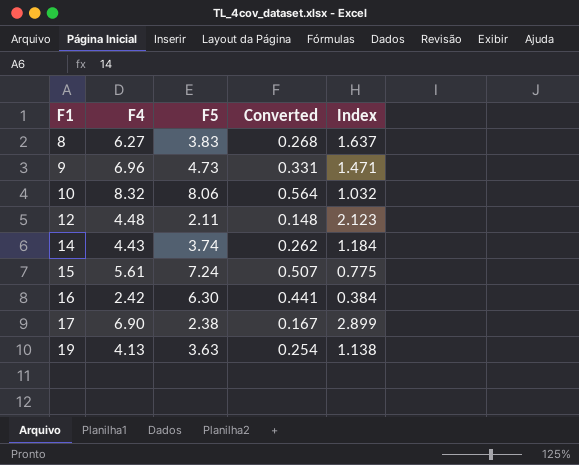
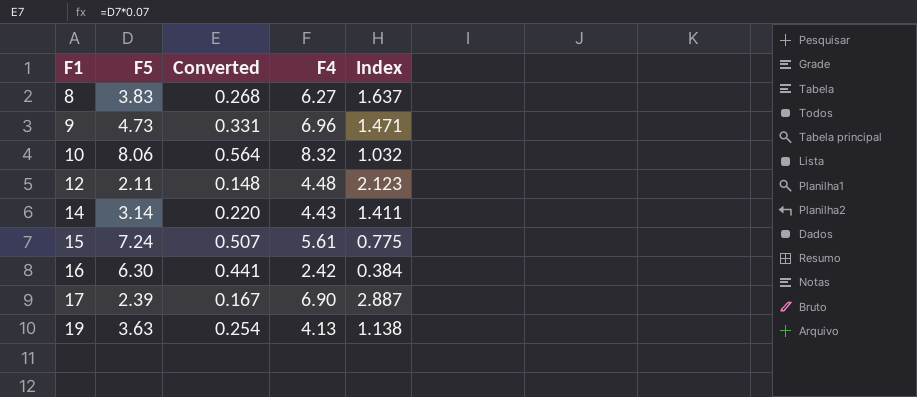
column F4 | position: 2 -> 4
14 | F5: 3.74 -> 3.14
14 | Converted: 0.262 -> 0.220
14 | Index: 1.184 -> 1.411
17 | F5: 2.38 -> 2.39
17 | Index: 2.899 -> 2.887

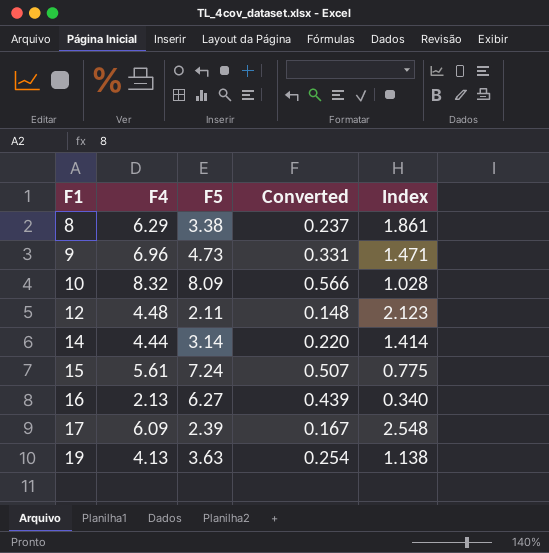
column F4 | position: 4 -> 2
8 | F4: 6.27 -> 6.29
8 | F5: 3.83 -> 3.38
8 | Converted: 0.268 -> 0.237
8 | Index: 1.637 -> 1.861
10 | F5: 8.06 -> 8.09
10 | Converted: 0.564 -> 0.566
10 | Index: 1.032 -> 1.028
14 | F4: 4.43 -> 4.44
14 | Index: 1.411 -> 1.414
16 | F4: 2.42 -> 2.13
16 | F5: 6.30 -> 6.27
16 | Converted: 0.441 -> 0.439
16 | Index: 0.384 -> 0.340
17 | F4: 6.90 -> 6.09
17 | Index: 2.887 -> 2.548

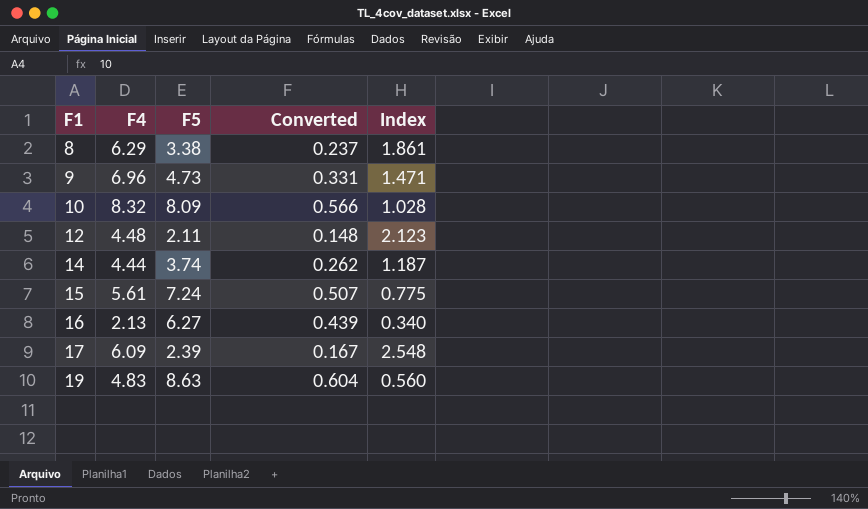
14 | F5: 3.14 -> 3.74
14 | Converted: 0.220 -> 0.262
14 | Index: 1.414 -> 1.187
19 | F4: 4.13 -> 4.83
19 | F5: 3.63 -> 8.63
19 | Converted: 0.254 -> 0.604
19 | Index: 1.138 -> 0.560

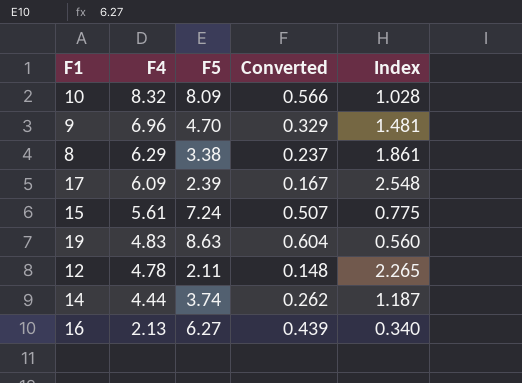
row order: F1 ascending -> F4 descending
9 | F5: 4.73 -> 4.70
9 | Converted: 0.331 -> 0.329
9 | Index: 1.471 -> 1.481
12 | F4: 4.48 -> 4.78
12 | Index: 2.123 -> 2.265

